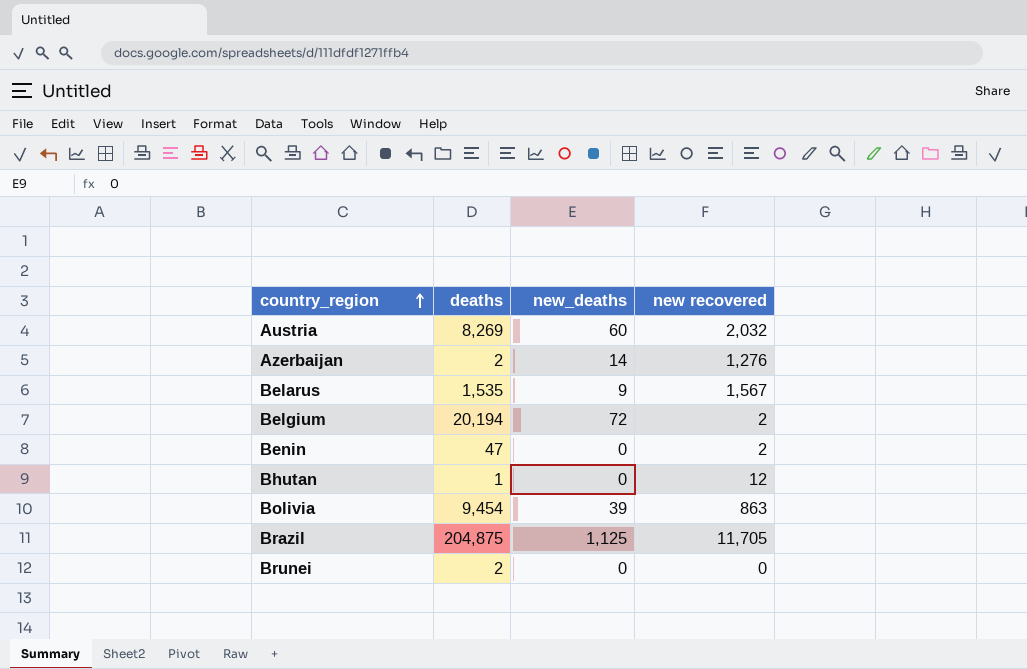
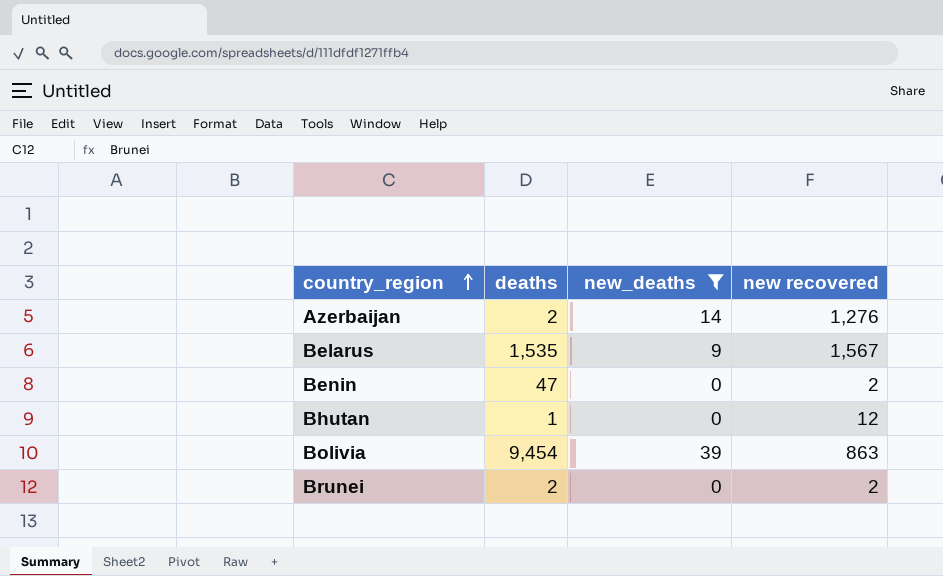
filter: none -> new_deaths <= 39
Brunei | new recovered: 0 -> 2

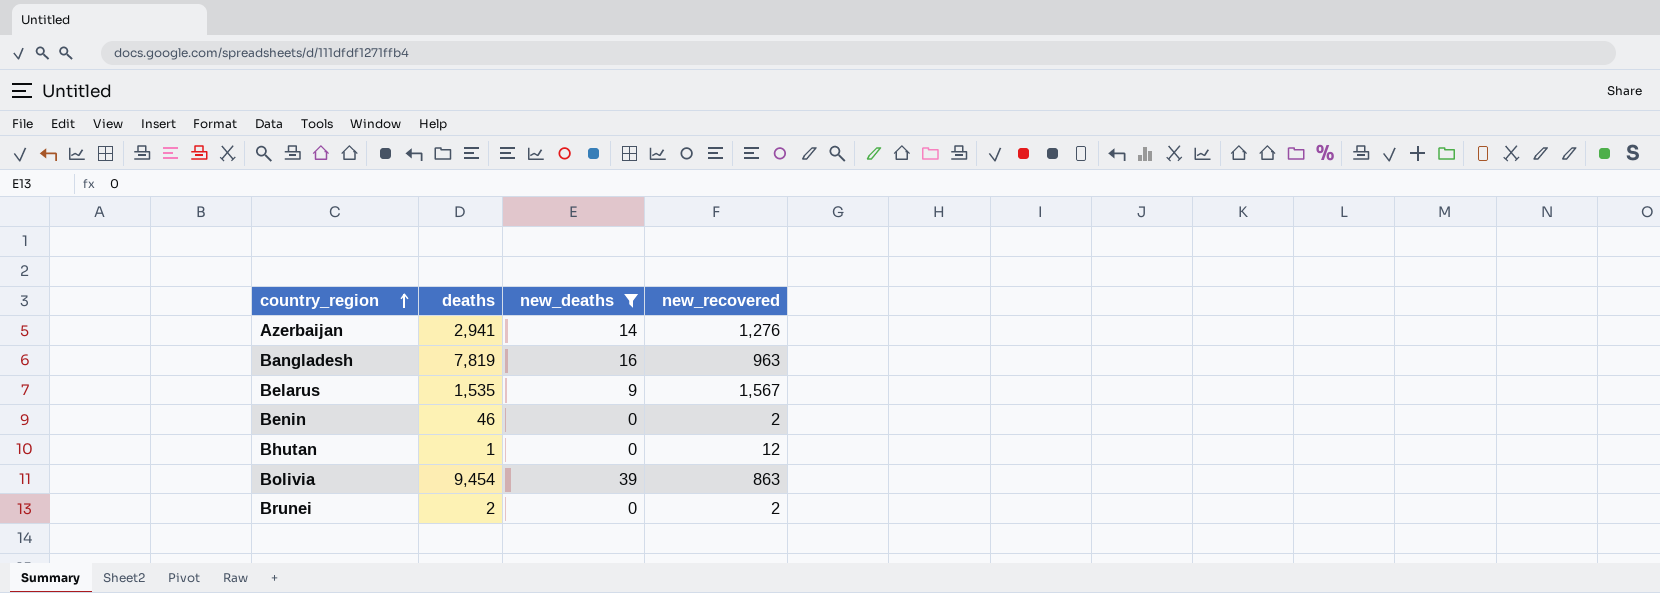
column name: new recovered -> new_recovered
Azerbaijan | deaths: 2 -> 2,941
row Bangladesh: none -> 7,819 | 16 | 963
Benin | deaths: 47 -> 46

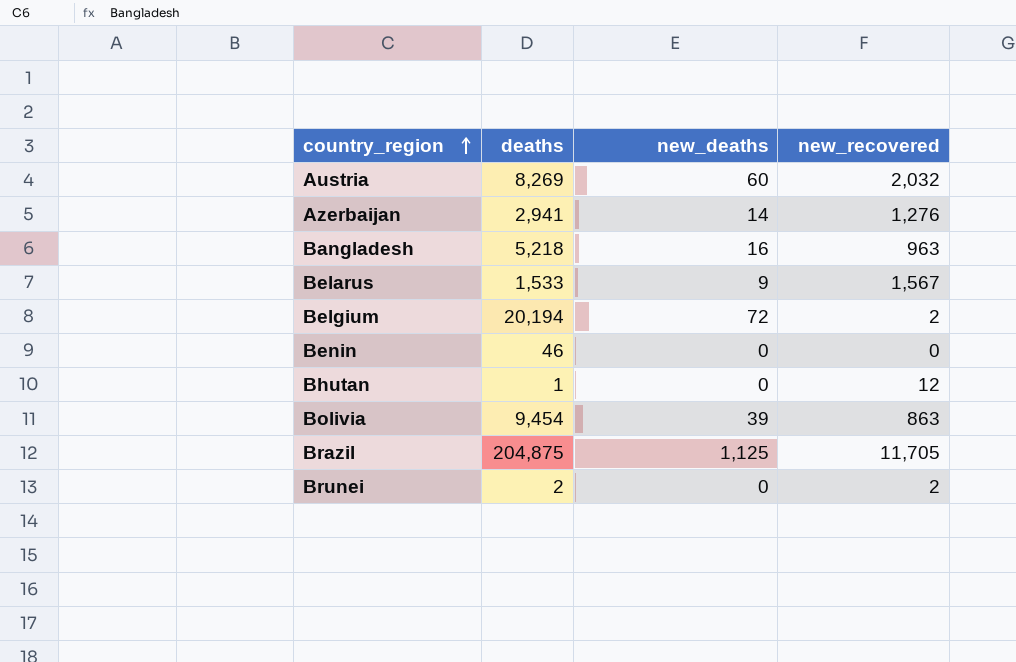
filter: new_deaths <= 39 -> none
Bangladesh | deaths: 7,819 -> 5,218
Belarus | deaths: 1,535 -> 1,533
Benin | new_recovered: 2 -> 0

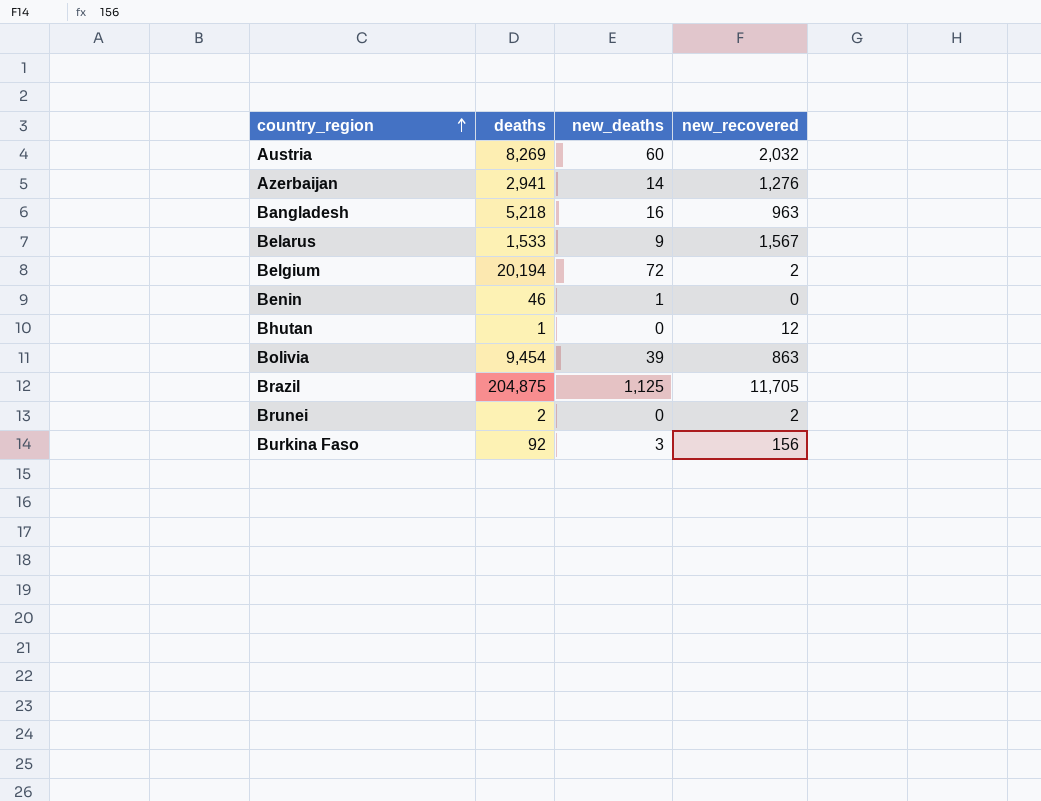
Benin | new_deaths: 0 -> 1
row Burkina Faso: none -> 92 | 3 | 156

